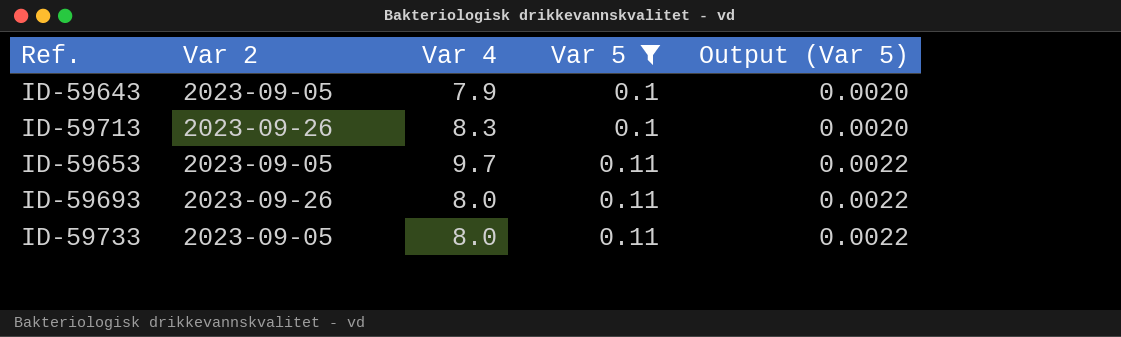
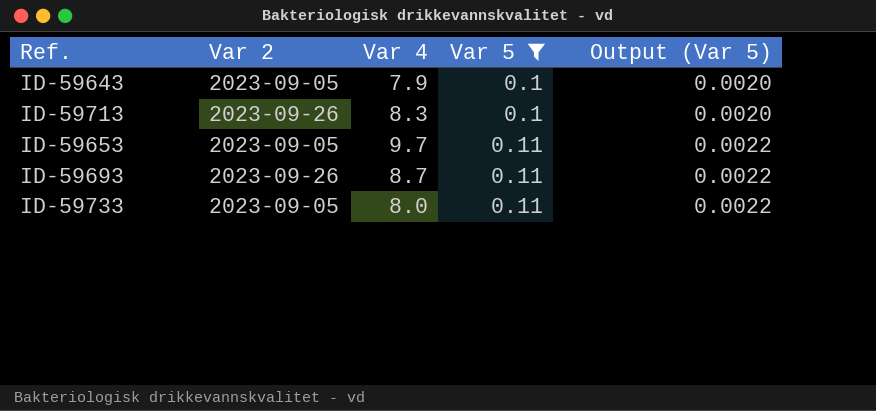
ID-59693 | Var 4: 8.0 -> 8.7

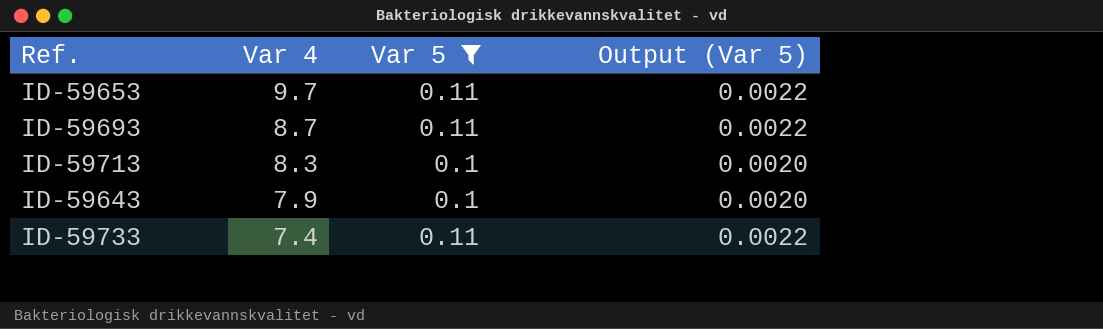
row order: Var 5 ascending -> Var 4 descending
column Var 2 | position: 2 -> none
ID-59733 | Var 4: 8.0 -> 7.4

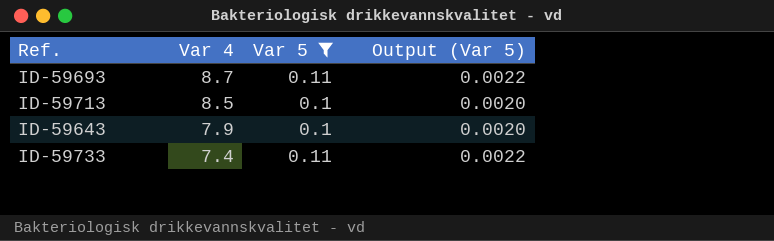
row ID-59653: 9.7 | 0.11 | 0.0022 -> none
ID-59713 | Var 4: 8.3 -> 8.5

